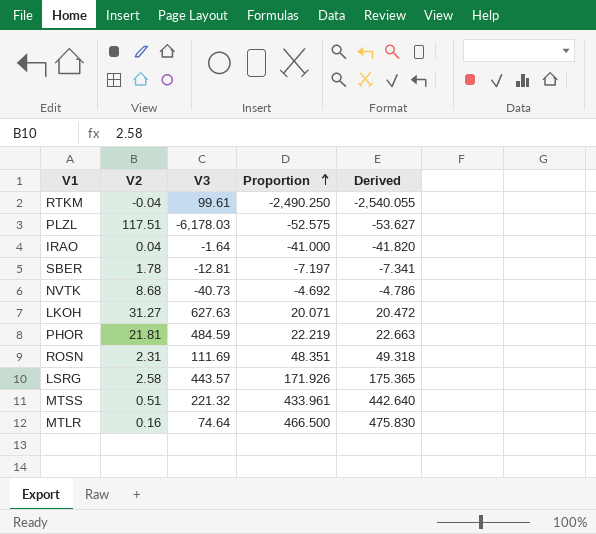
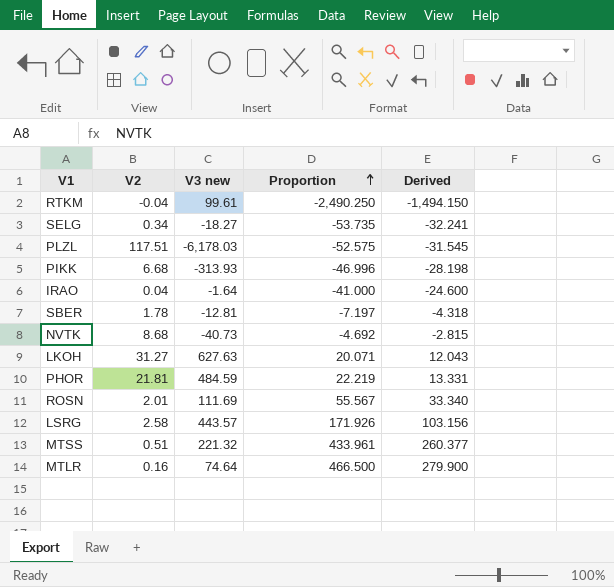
column name: V3 -> V3 new
column Derived | formula: [Proportion] * 1.02 -> [Proportion] * 0.6
row SELG: none -> 0.34 | -18.27 | -53.735 | -32.241
row PIKK: none -> 6.68 | -313.93 | -46.996 | -28.198
ROSN | V2: 2.31 -> 2.01
ROSN | Proportion: 48.351 -> 55.567

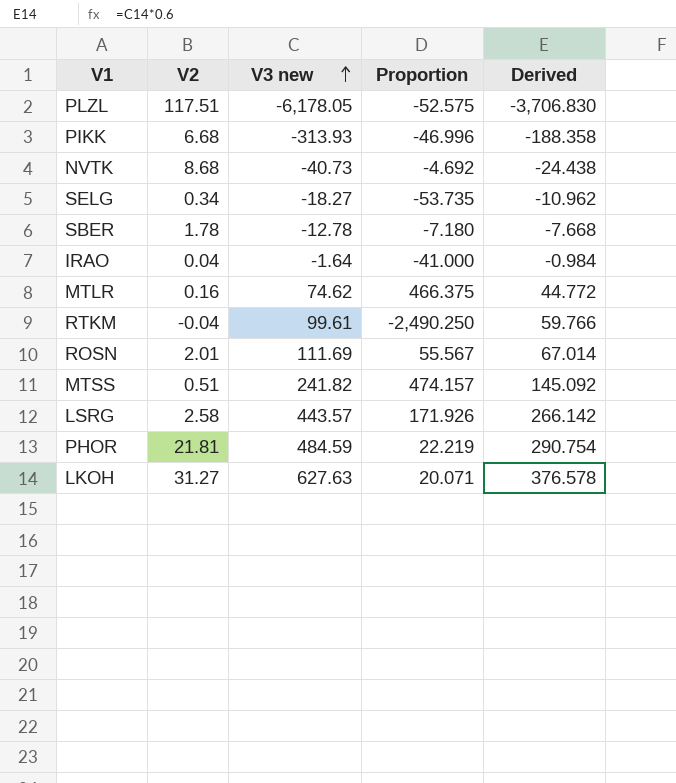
row order: Proportion ascending -> V3 new ascending
column Derived | formula: [Proportion] * 0.6 -> [V3 new] * 0.6
PLZL | V3 new: -6,178.03 -> -6,178.05
SBER | V3 new: -12.81 -> -12.78
SBER | Proportion: -7.197 -> -7.180
MTLR | V3 new: 74.64 -> 74.62
MTLR | Proportion: 466.500 -> 466.375
MTSS | V3 new: 221.32 -> 241.82
MTSS | Proportion: 433.961 -> 474.157

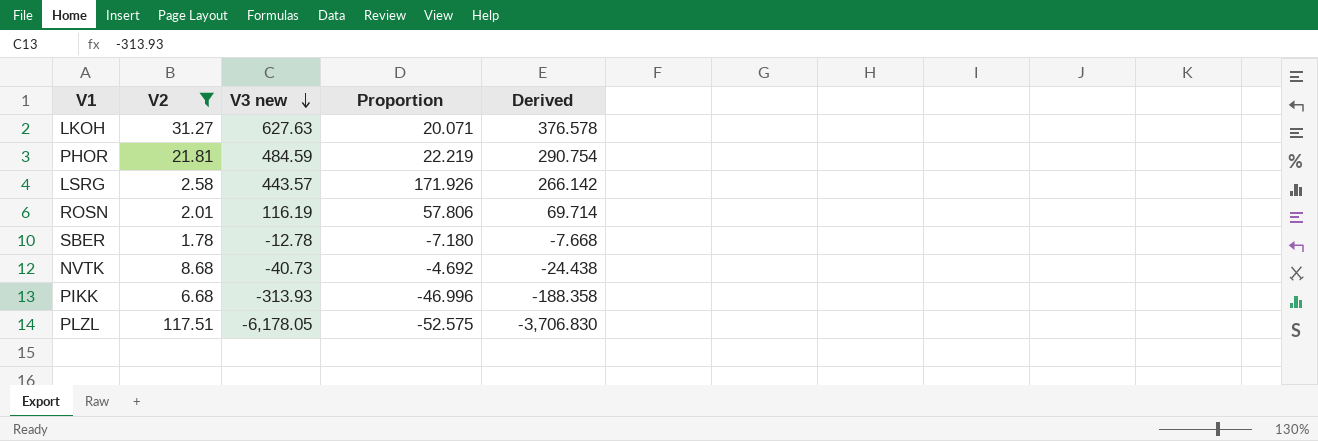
filter: none -> V2 >= 1.78
row order: V3 new ascending -> V3 new descending
ROSN | V3 new: 111.69 -> 116.19
ROSN | Proportion: 55.567 -> 57.806
ROSN | Derived: 67.014 -> 69.714

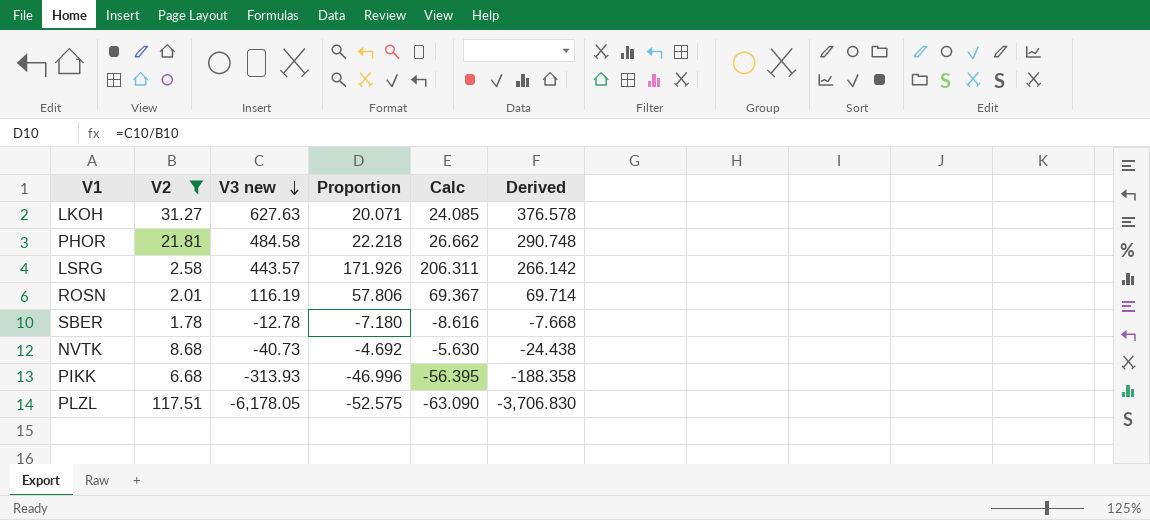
column Calc | formula: none -> [Proportion] * 1.2
PHOR | V3 new: 484.59 -> 484.58
PHOR | Proportion: 22.219 -> 22.218
PHOR | Derived: 290.754 -> 290.748

